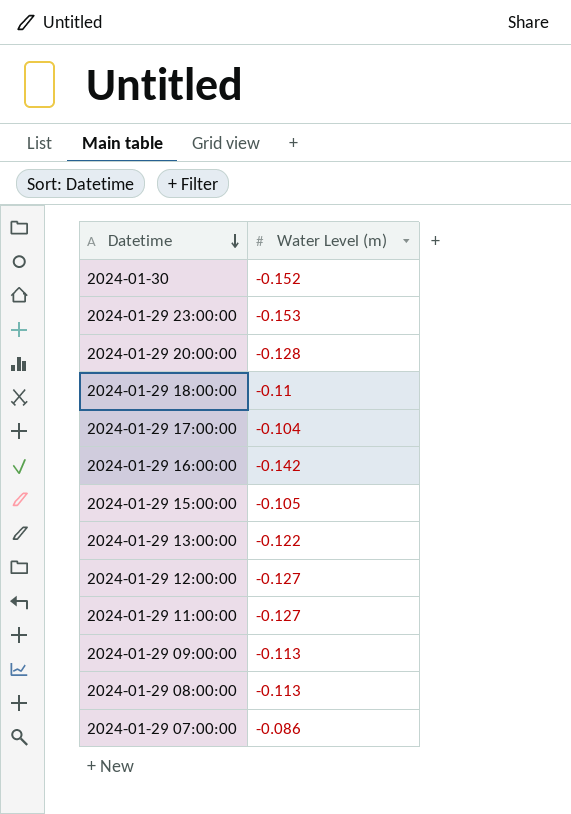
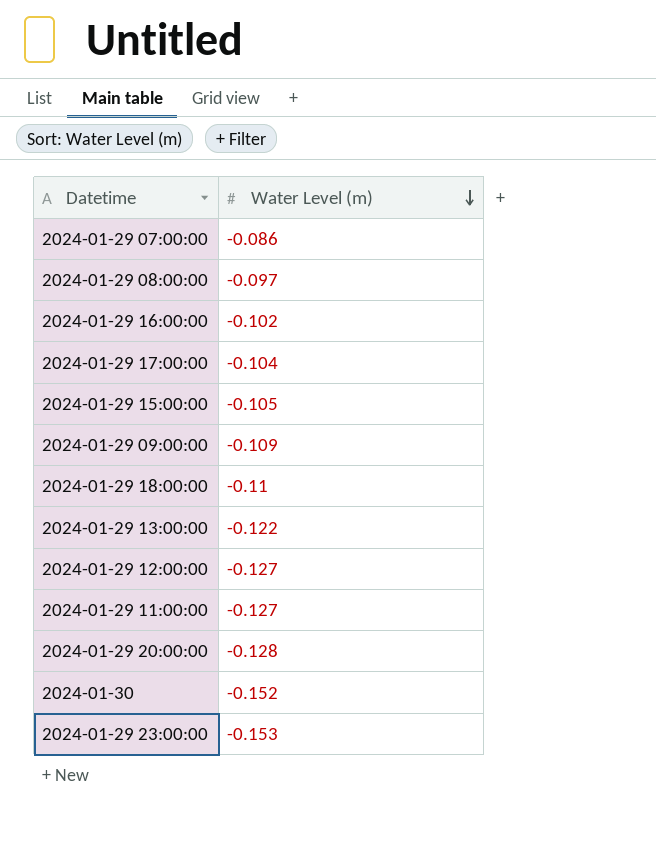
row order: Datetime descending -> Water Level (m) descending
2024-01-29 08:00:00 | Water Level (m): -0.113 -> -0.097
2024-01-29 16:00:00 | Water Level (m): -0.142 -> -0.102
2024-01-29 09:00:00 | Water Level (m): -0.113 -> -0.109

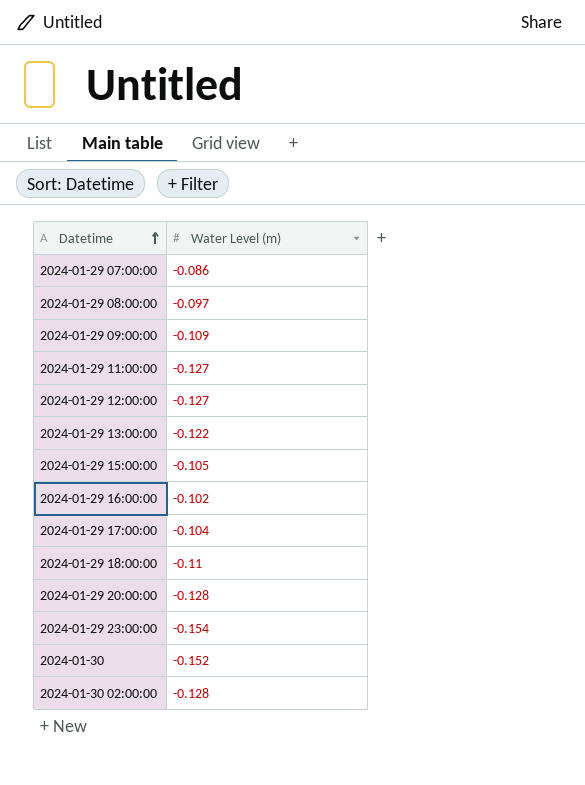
row order: Water Level (m) descending -> Datetime ascending
2024-01-29 23:00:00 | Water Level (m): -0.153 -> -0.154
row 2024-01-30 02:00:00: none -> -0.128

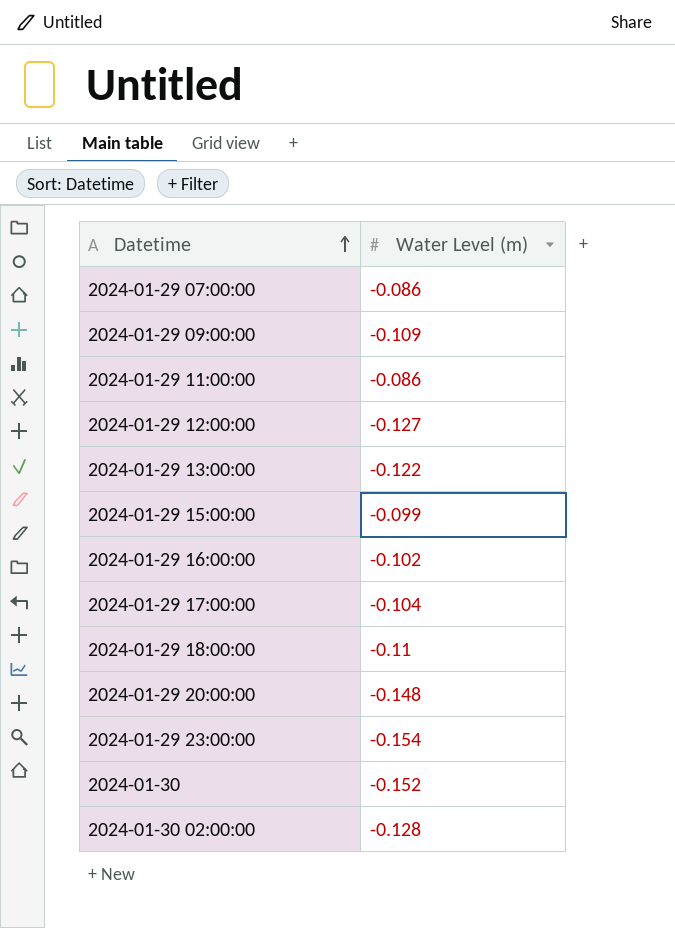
row 2024-01-29 08:00:00: -0.097 -> none
2024-01-29 11:00:00 | Water Level (m): -0.127 -> -0.086
2024-01-29 15:00:00 | Water Level (m): -0.105 -> -0.099
2024-01-29 20:00:00 | Water Level (m): -0.128 -> -0.148

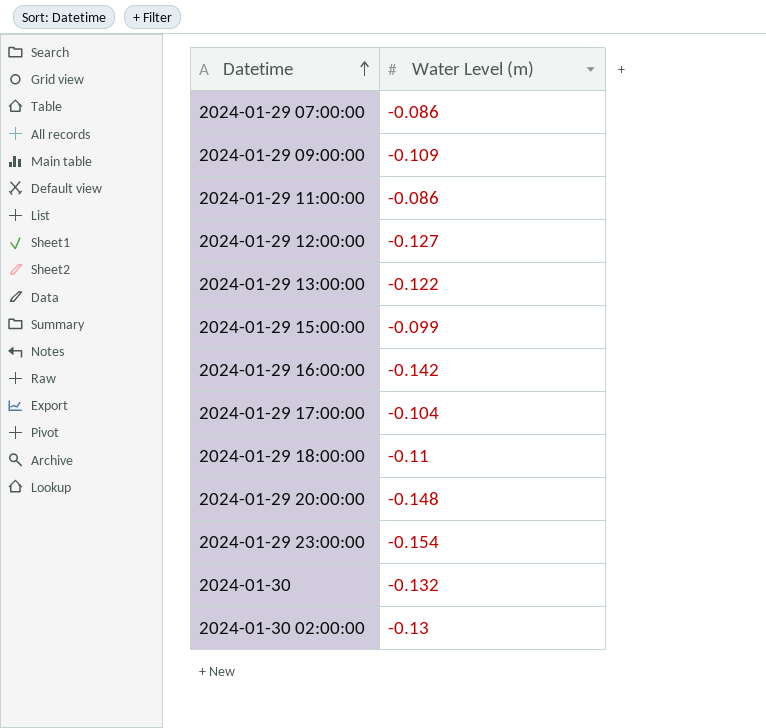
2024-01-29 16:00:00 | Water Level (m): -0.102 -> -0.142
2024-01-30 | Water Level (m): -0.152 -> -0.132
2024-01-30 02:00:00 | Water Level (m): -0.128 -> -0.13

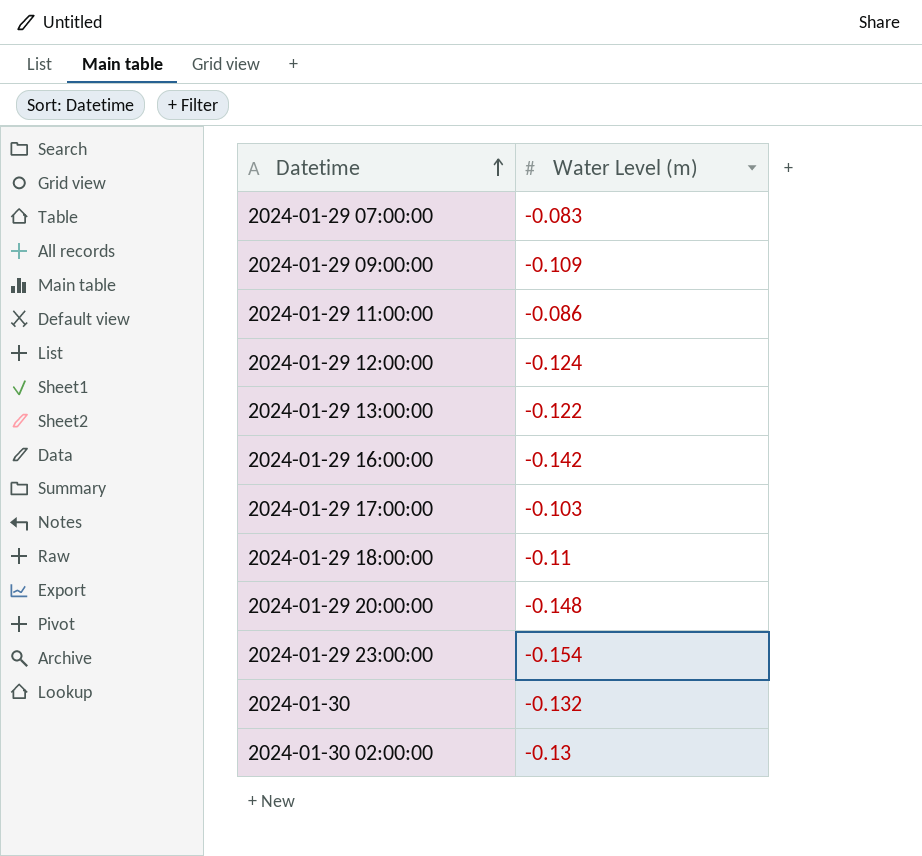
row 2024-01-29 15:00:00: -0.099 -> none
2024-01-29 07:00:00 | Water Level (m): -0.086 -> -0.083
2024-01-29 12:00:00 | Water Level (m): -0.127 -> -0.124
2024-01-29 17:00:00 | Water Level (m): -0.104 -> -0.103

